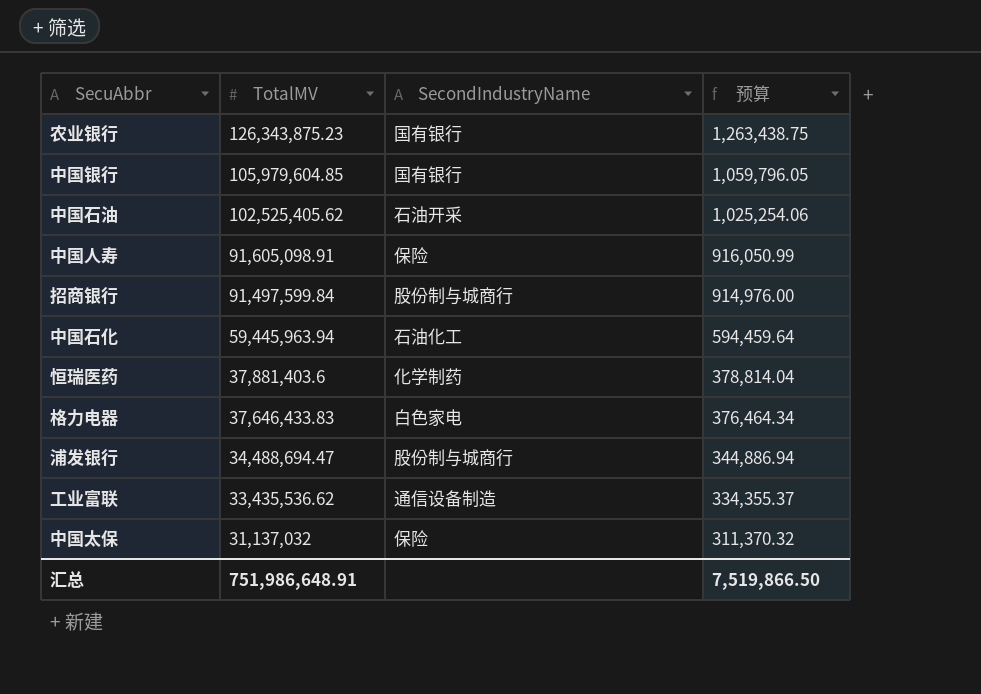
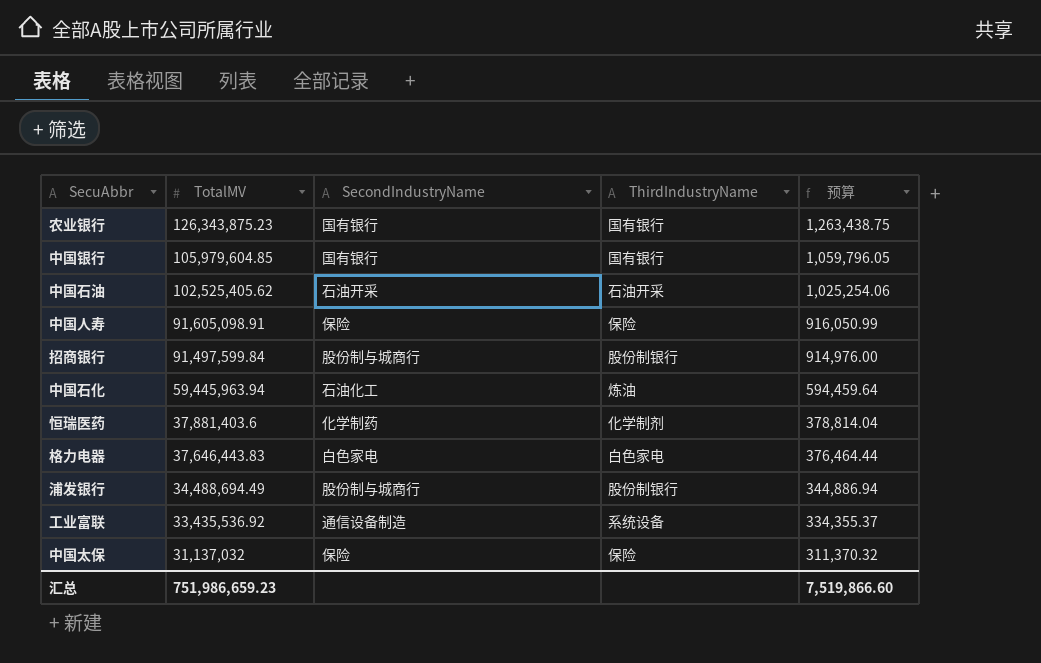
column ThirdIndustryName | position: none -> 4
格力电器 | TotalMV: 37,646,433.83 -> 37,646,443.83
格力电器 | 预算: 376,464.34 -> 376,464.44
浦发银行 | TotalMV: 34,488,694.47 -> 34,488,694.49
工业富联 | TotalMV: 33,435,536.62 -> 33,435,536.92
汇总 | TotalMV: 751,986,648.91 -> 751,986,659.23
汇总 | 预算: 7,519,866.50 -> 7,519,866.60

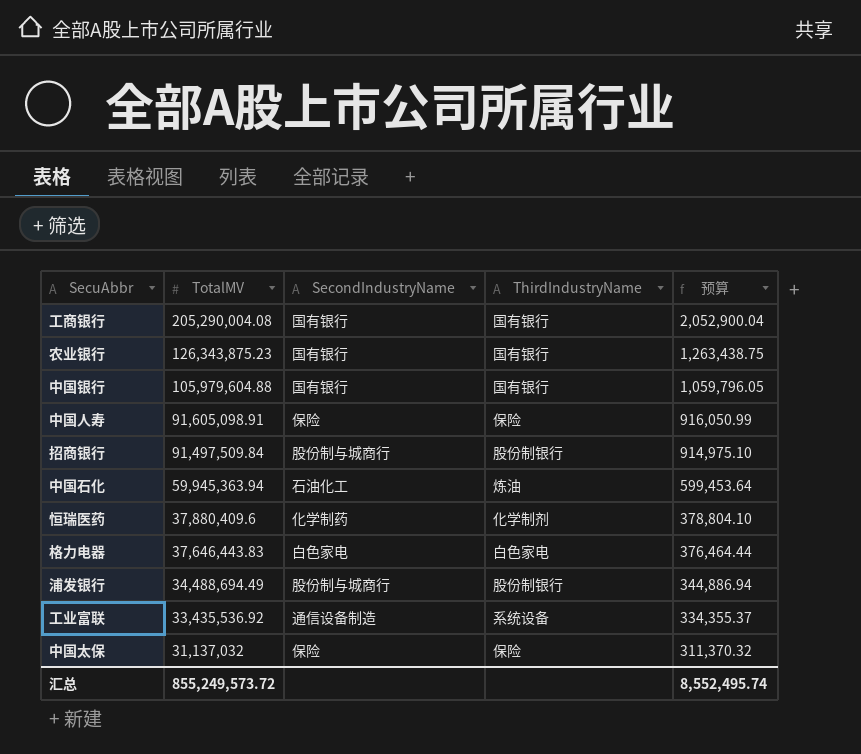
row 中国石油: 102,525,405.62 | 石油开采 | 石油开采 | 1,025,254.06 -> none
row 工商银行: none -> 205,290,004.08 | 国有银行 | 国有银行 | 2,052,900.04
中国银行 | TotalMV: 105,979,604.85 -> 105,979,604.88
招商银行 | TotalMV: 91,497,599.84 -> 91,497,509.84
招商银行 | 预算: 914,976.00 -> 914,975.10
中国石化 | TotalMV: 59,445,963.94 -> 59,945,363.94
中国石化 | 预算: 594,459.64 -> 599,453.64
恒瑞医药 | TotalMV: 37,881,403.6 -> 37,880,409.6
恒瑞医药 | 预算: 378,814.04 -> 378,804.10
汇总 | TotalMV: 751,986,659.23 -> 855,249,573.72
汇总 | 预算: 7,519,866.60 -> 8,552,495.74

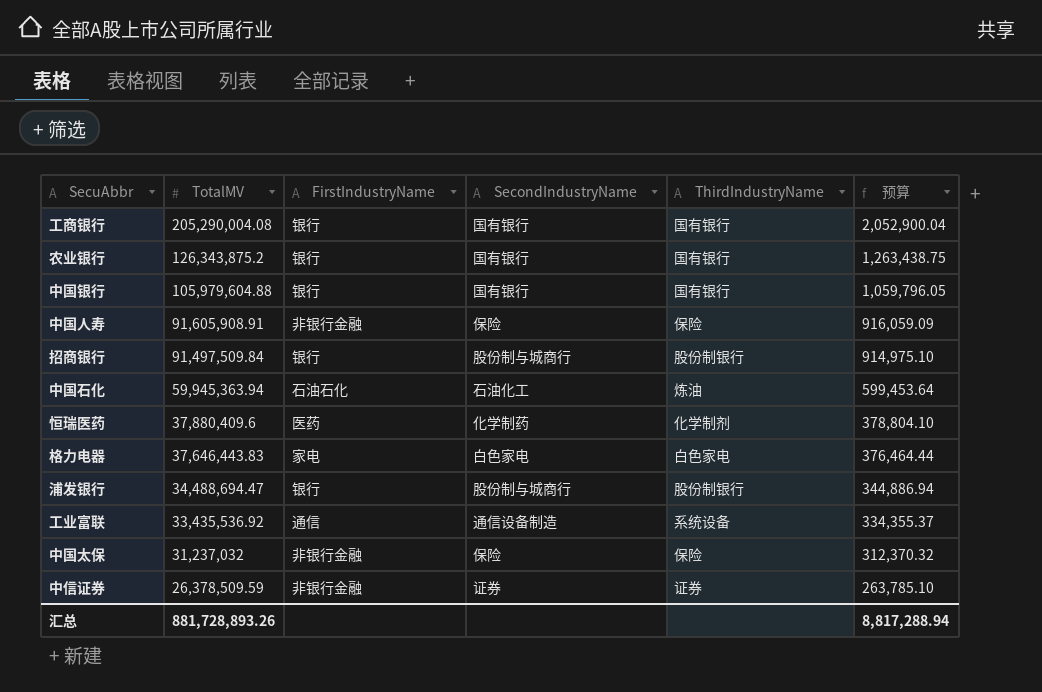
column FirstIndustryName | position: none -> 3
农业银行 | TotalMV: 126,343,875.23 -> 126,343,875.2
中国人寿 | TotalMV: 91,605,098.91 -> 91,605,908.91
中国人寿 | 预算: 916,050.99 -> 916,059.09
浦发银行 | TotalMV: 34,488,694.49 -> 34,488,694.47
中国太保 | TotalMV: 31,137,032 -> 31,237,032
中国太保 | 预算: 311,370.32 -> 312,370.32
row 中信证券: none -> 26,378,509.59 | 非银行金融 | 证券 | 证券 | 263,785.10
汇总 | TotalMV: 855,249,573.72 -> 881,728,893.26
汇总 | 预算: 8,552,495.74 -> 8,817,288.94

